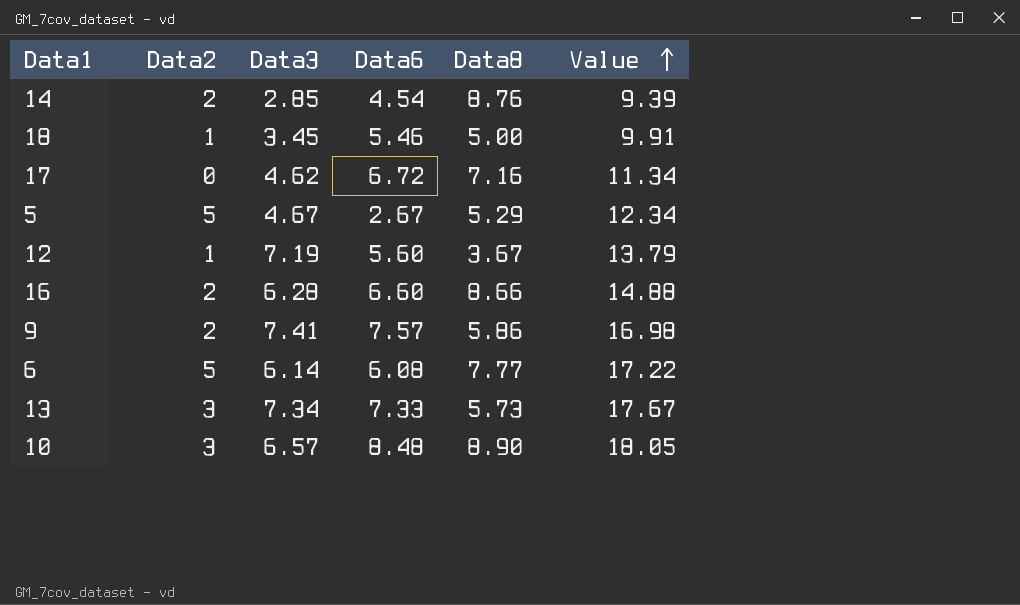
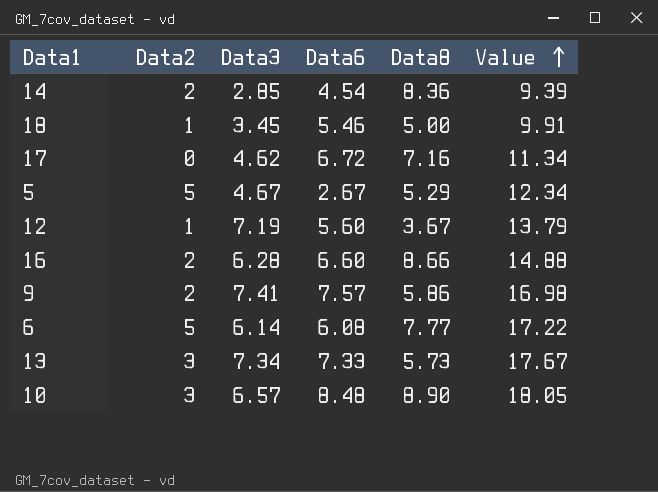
14 | Data8: 8.76 -> 8.36

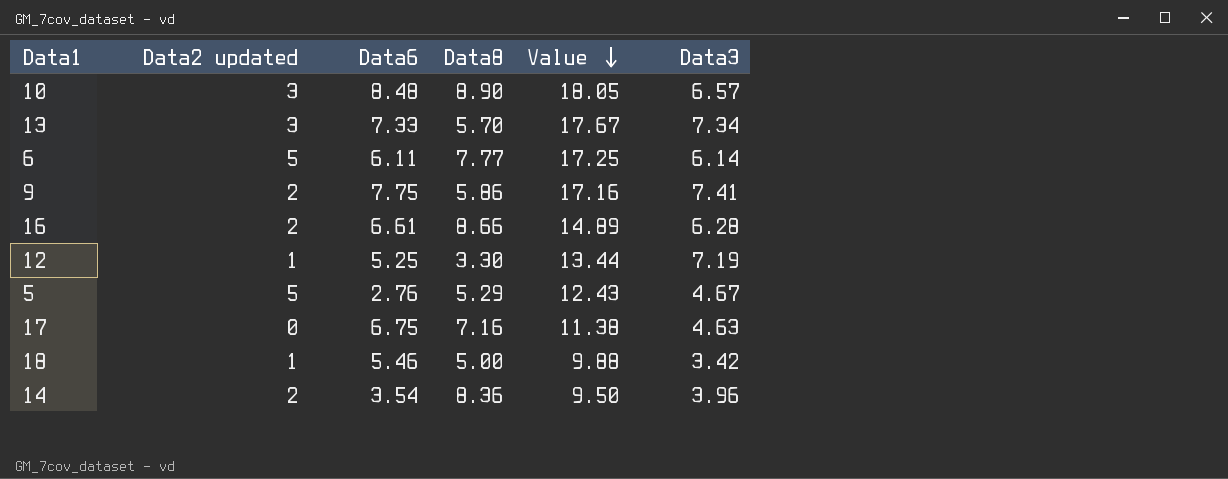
row order: Value ascending -> Value descending
column name: Data2 -> Data2 updated
column Data3 | position: 3 -> 6
13 | Data8: 5.73 -> 5.70
6 | Data6: 6.08 -> 6.11
6 | Value: 17.22 -> 17.25
9 | Data6: 7.57 -> 7.75
9 | Value: 16.98 -> 17.16
16 | Data6: 6.60 -> 6.61
16 | Value: 14.88 -> 14.89
12 | Data6: 5.60 -> 5.25
12 | Data8: 3.67 -> 3.30
12 | Value: 13.79 -> 13.44
5 | Data6: 2.67 -> 2.76
5 | Value: 12.34 -> 12.43
17 | Data6: 6.72 -> 6.75
17 | Value: 11.34 -> 11.38
17 | Data3: 4.62 -> 4.63
18 | Value: 9.91 -> 9.88
18 | Data3: 3.45 -> 3.42
14 | Data6: 4.54 -> 3.54
14 | Value: 9.39 -> 9.50
14 | Data3: 2.85 -> 3.96

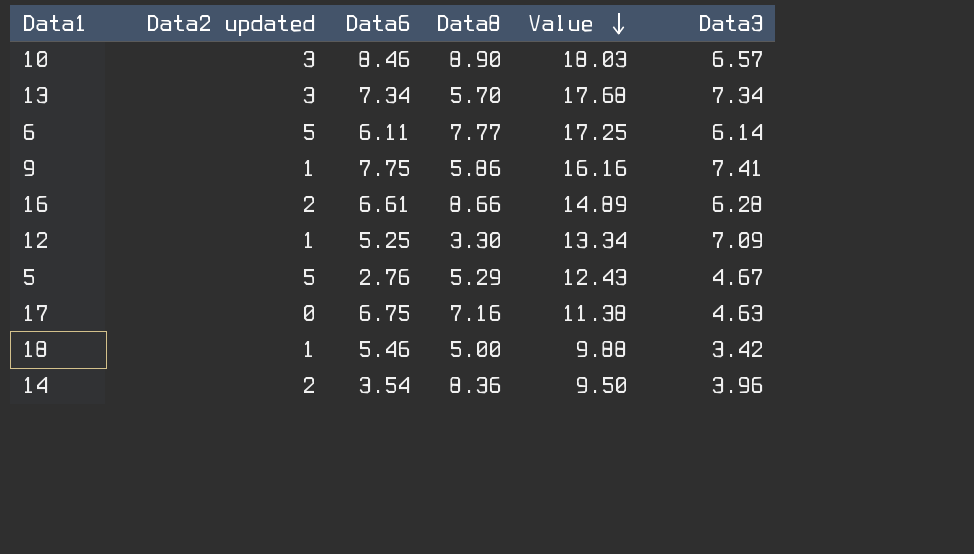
10 | Data6: 8.48 -> 8.46
10 | Value: 18.05 -> 18.03
13 | Data6: 7.33 -> 7.34
13 | Value: 17.67 -> 17.68
9 | Data2 updated: 2 -> 1
9 | Value: 17.16 -> 16.16
12 | Value: 13.44 -> 13.34
12 | Data3: 7.19 -> 7.09

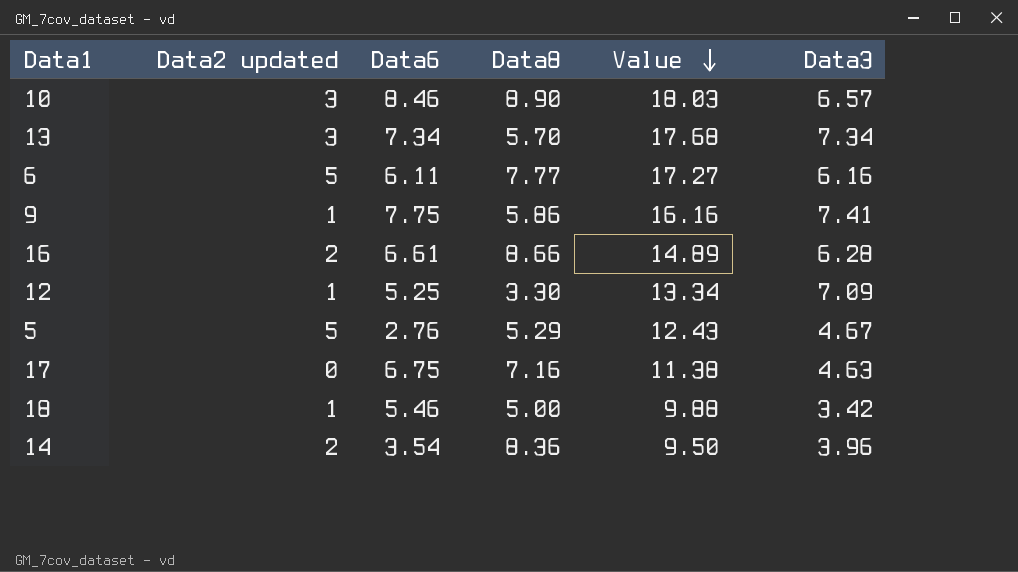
6 | Value: 17.25 -> 17.27
6 | Data3: 6.14 -> 6.16

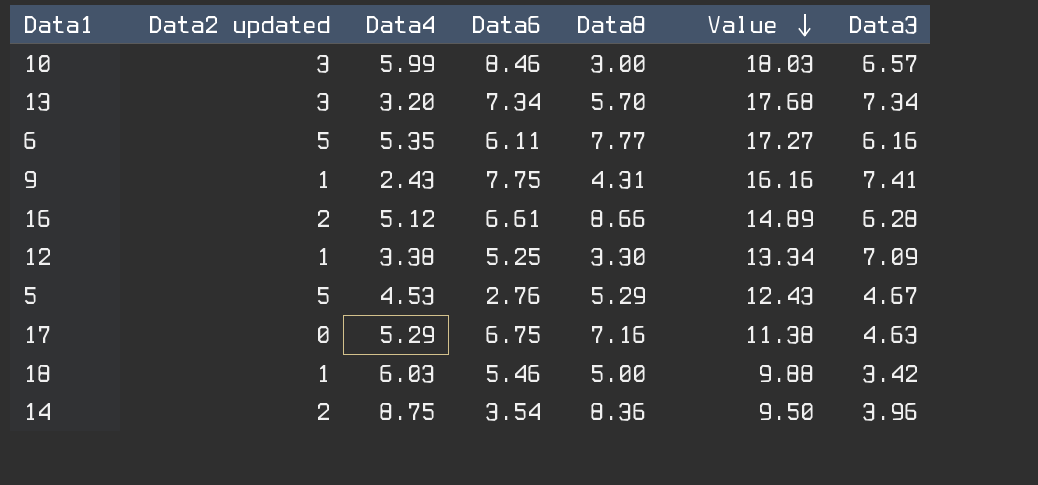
column Data4 | position: none -> 3
10 | Data8: 8.90 -> 3.00
9 | Data8: 5.86 -> 4.31

